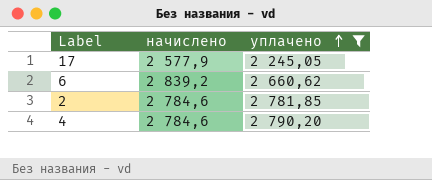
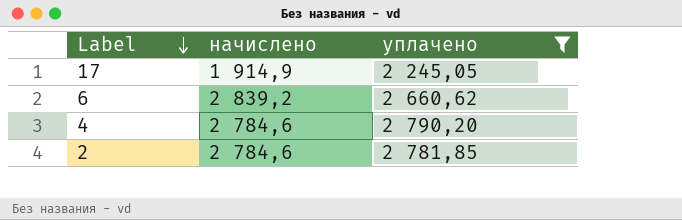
row order: уплачено ascending -> Label descending
17 | начислено: 2 577,9 -> 1 914,9

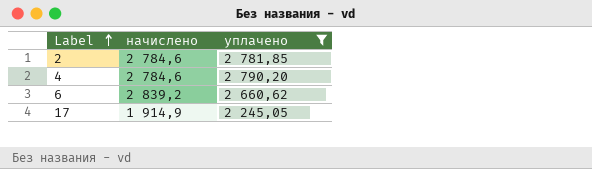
row order: Label descending -> Label ascending

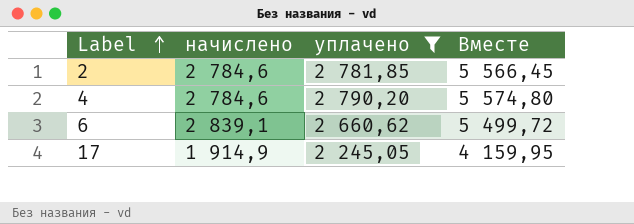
column Вместе | formula: none -> [начислено] + [уплачено]
6 | начислено: 2 839,2 -> 2 839,1

